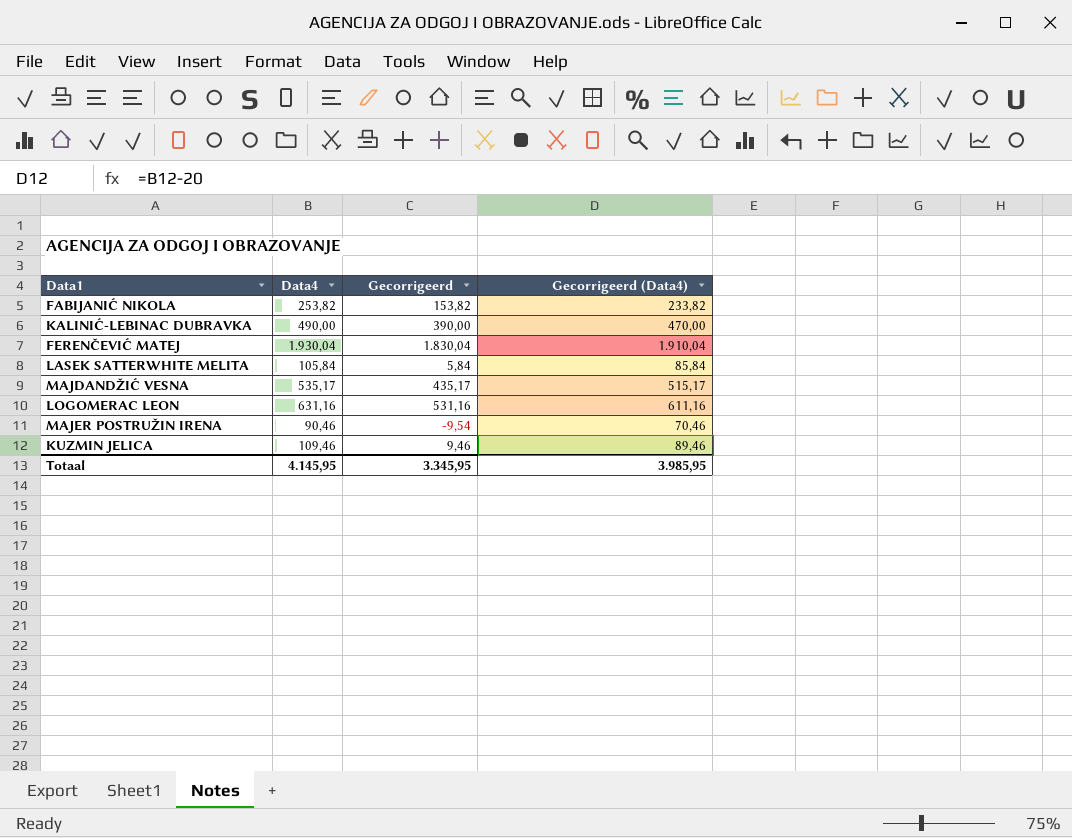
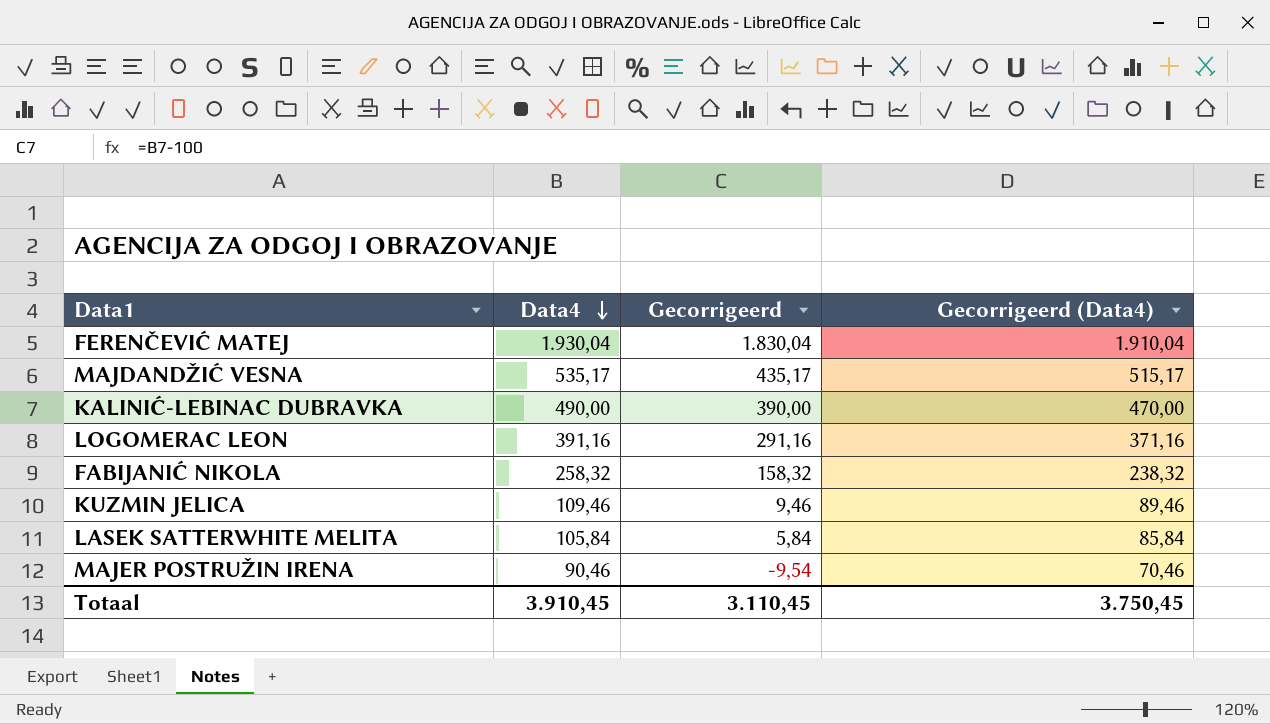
row order: none -> Data4 descending
LOGOMERAC LEON | Data4: 631,16 -> 391,16
LOGOMERAC LEON | Gecorrigeerd: 531,16 -> 291,16
LOGOMERAC LEON | Gecorrigeerd (Data4): 611,16 -> 371,16
FABIJANIĆ NIKOLA | Data4: 253,82 -> 258,32
FABIJANIĆ NIKOLA | Gecorrigeerd: 153,82 -> 158,32
FABIJANIĆ NIKOLA | Gecorrigeerd (Data4): 233,82 -> 238,32
Totaal | Data4: 4.145,95 -> 3.910,45
Totaal | Gecorrigeerd: 3.345,95 -> 3.110,45
Totaal | Gecorrigeerd (Data4): 3.985,95 -> 3.750,45

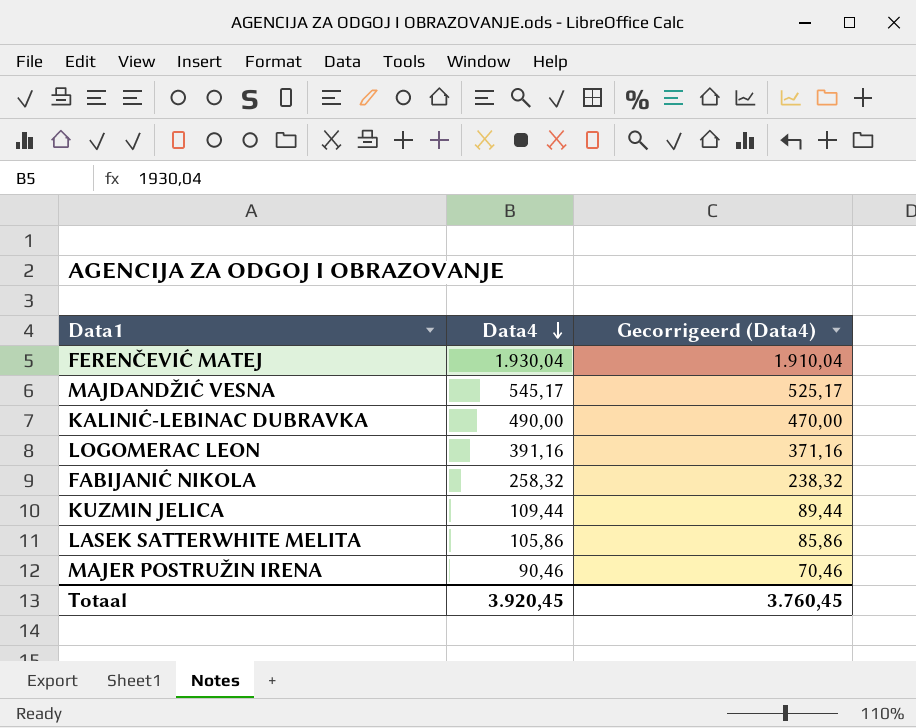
column Gecorrigeerd | formula: [Data4] - 100 -> none
MAJDANDŽIĆ VESNA | Data4: 535,17 -> 545,17
MAJDANDŽIĆ VESNA | Gecorrigeerd (Data4): 515,17 -> 525,17
KUZMIN JELICA | Data4: 109,46 -> 109,44
KUZMIN JELICA | Gecorrigeerd (Data4): 89,46 -> 89,44
LASEK SATTERWHITE MELITA | Data4: 105,84 -> 105,86
LASEK SATTERWHITE MELITA | Gecorrigeerd (Data4): 85,84 -> 85,86
Totaal | Data4: 3.910,45 -> 3.920,45
Totaal | Gecorrigeerd (Data4): 3.750,45 -> 3.760,45

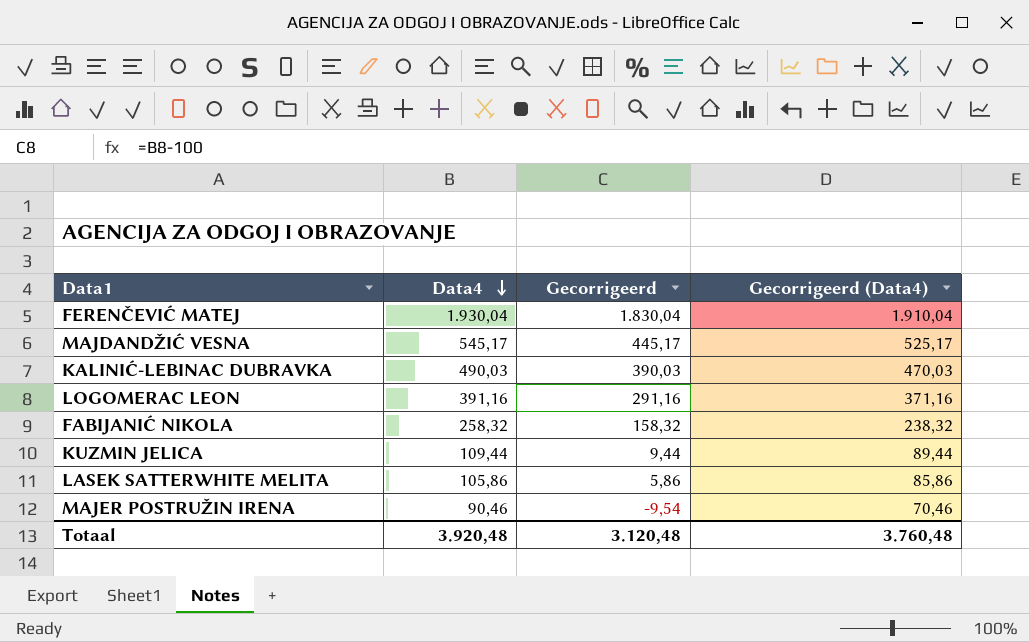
column Gecorrigeerd | formula: none -> [Data4] - 100
KALINIĆ-LEBINAC DUBRAVKA | Data4: 490,00 -> 490,03
KALINIĆ-LEBINAC DUBRAVKA | Gecorrigeerd (Data4): 470,00 -> 470,03
Totaal | Data4: 3.920,45 -> 3.920,48
Totaal | Gecorrigeerd (Data4): 3.760,45 -> 3.760,48

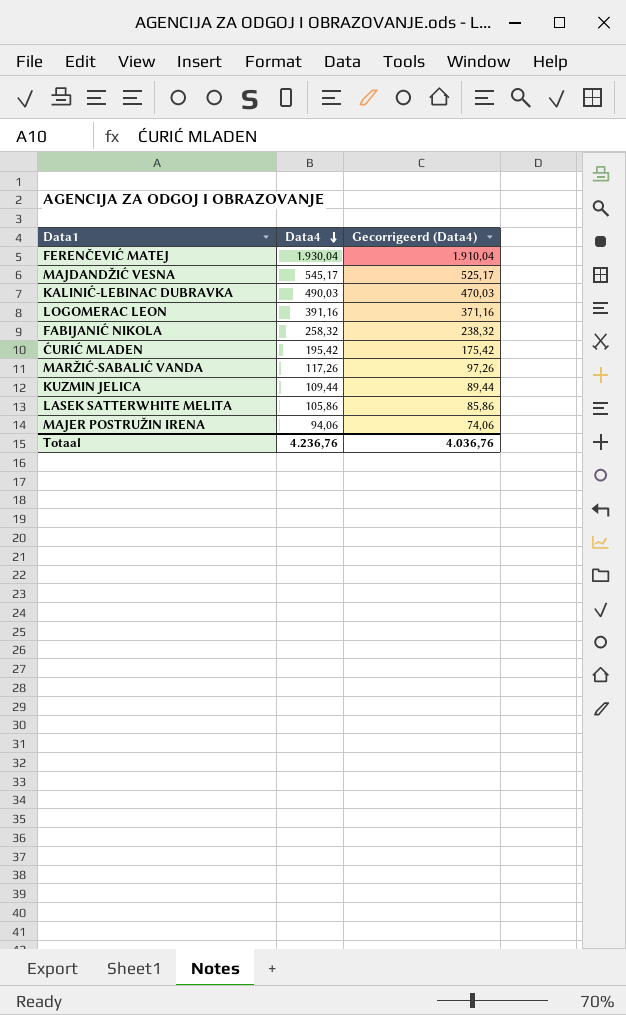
column Gecorrigeerd | formula: [Data4] - 100 -> none
row ĆURIĆ MLADEN: none -> 195,42 | 175,42
row MARŽIĆ-SABALIĆ VANDA: none -> 117,26 | 97,26
MAJER POSTRUŽIN IRENA | Data4: 90,46 -> 94,06
MAJER POSTRUŽIN IRENA | Gecorrigeerd (Data4): 70,46 -> 74,06
Totaal | Data4: 3.920,48 -> 4.236,76
Totaal | Gecorrigeerd (Data4): 3.760,48 -> 4.036,76

